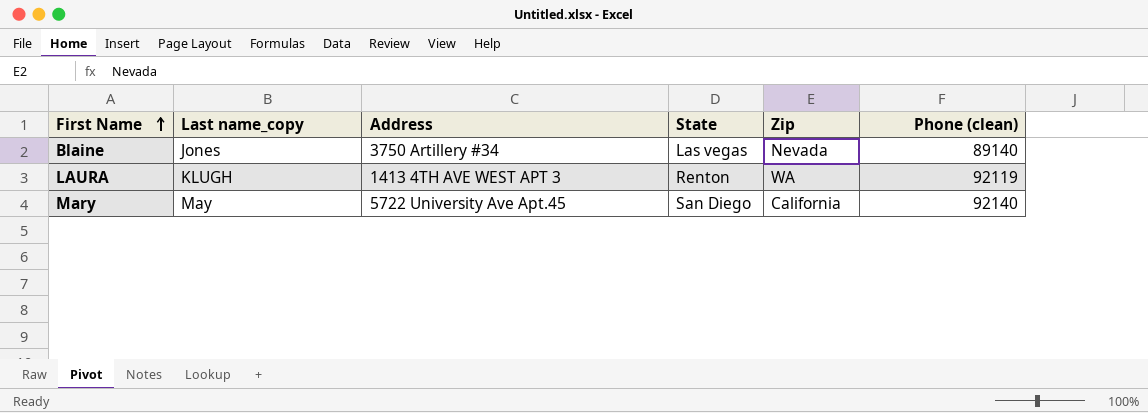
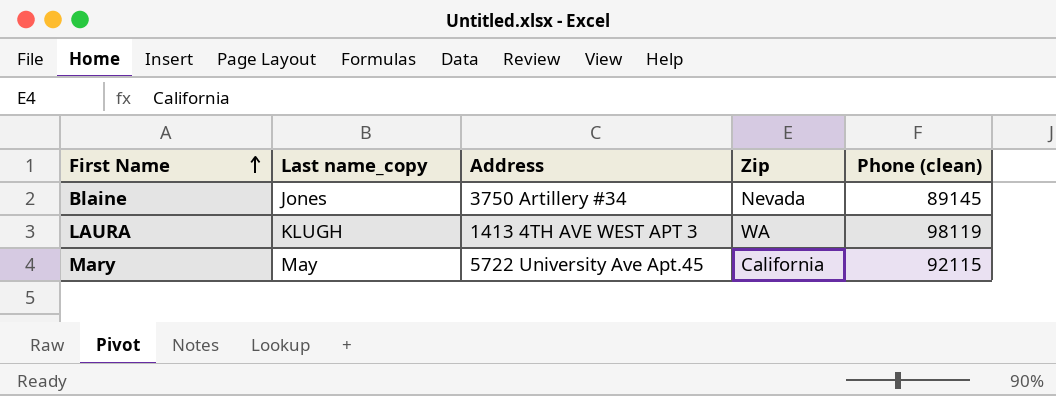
column State | position: 4 -> none
Blaine | Phone (clean): 89140 -> 89145
LAURA | Phone (clean): 92119 -> 98119
Mary | Phone (clean): 92140 -> 92115

